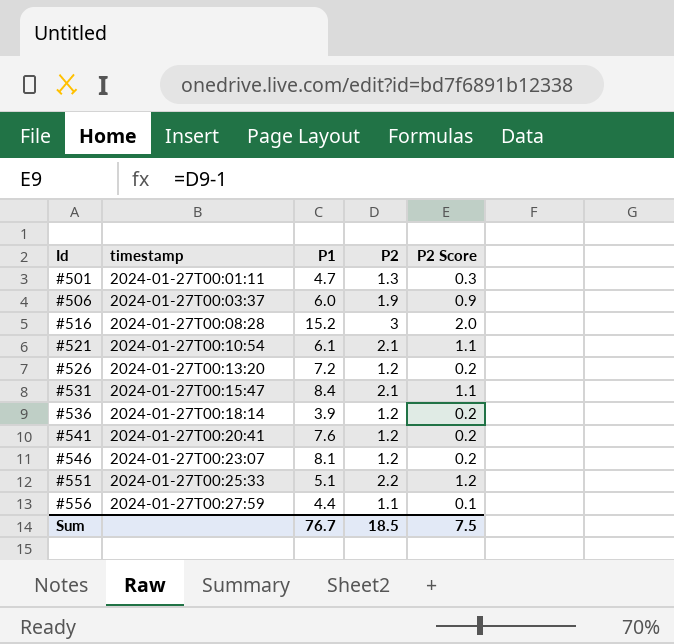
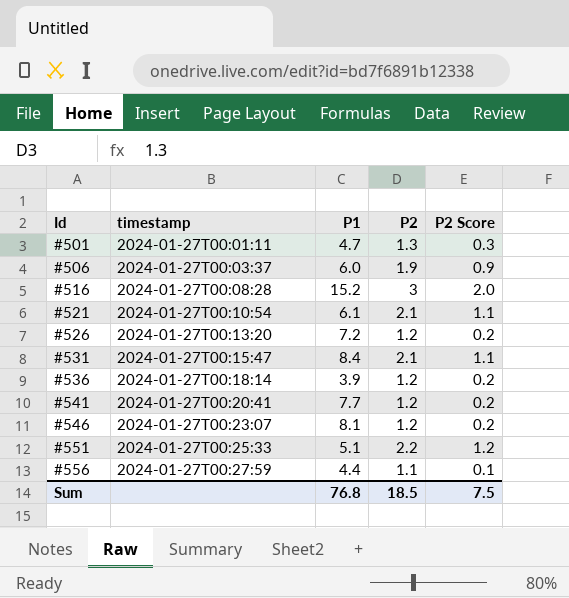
#541 | P1: 7.6 -> 7.7
Sum | P1: 76.7 -> 76.8

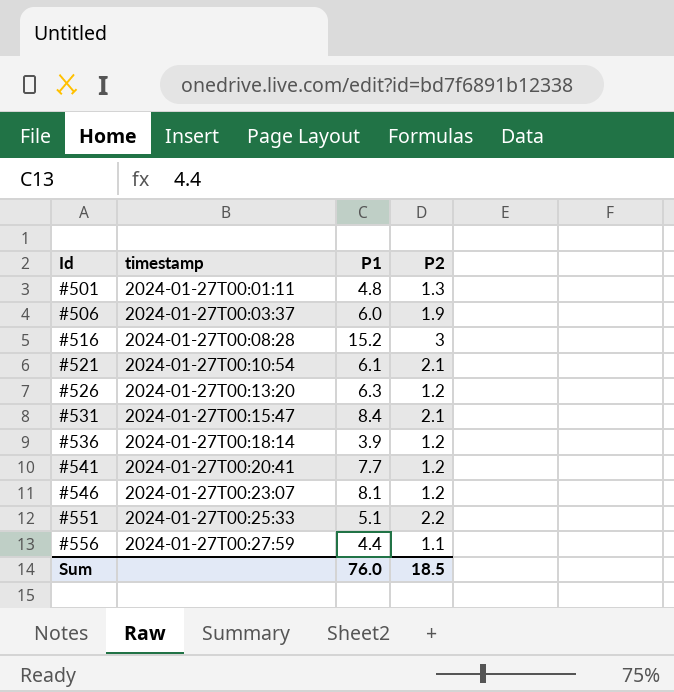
column P2 Score | formula: [P2] - 1 -> none
#501 | P1: 4.7 -> 4.8
#526 | P1: 7.2 -> 6.3
Sum | P1: 76.8 -> 76.0

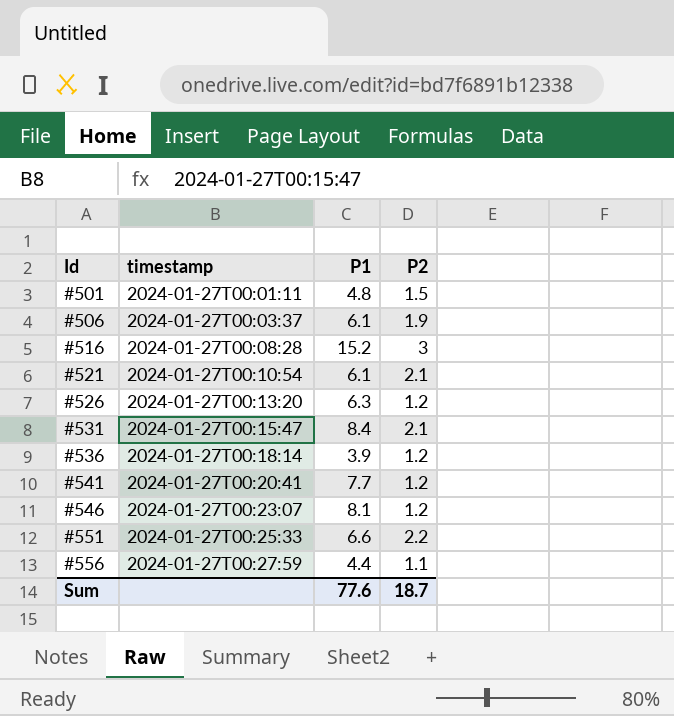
#501 | P2: 1.3 -> 1.5
#506 | P1: 6.0 -> 6.1
#551 | P1: 5.1 -> 6.6
Sum | P1: 76.0 -> 77.6
Sum | P2: 18.5 -> 18.7

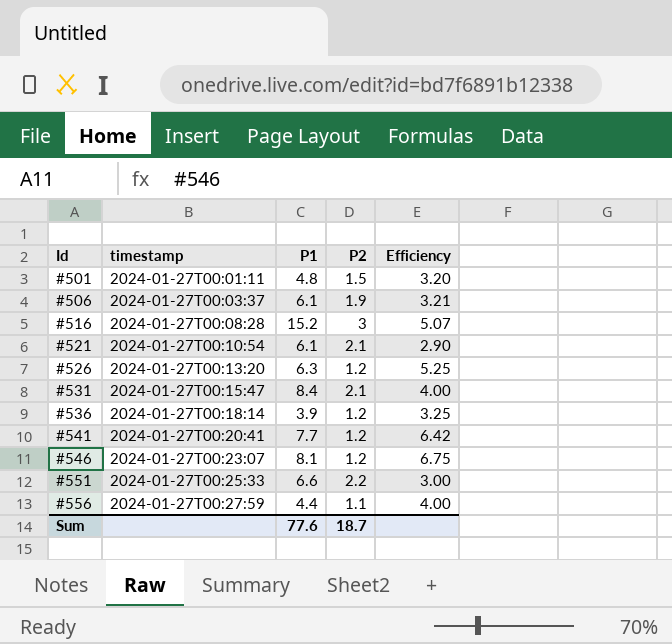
column Efficiency | formula: none -> [P1] / [P2]

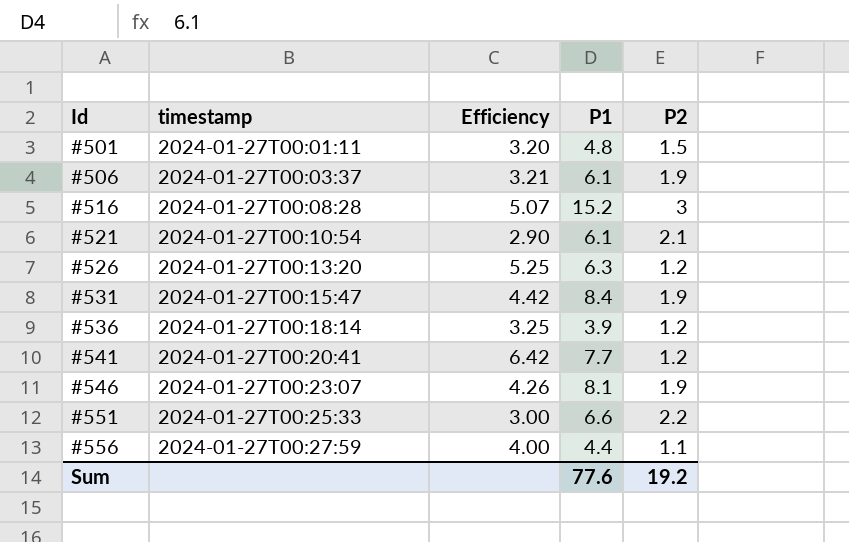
column Efficiency | position: 5 -> 3
#531 | Efficiency: 4.00 -> 4.42
#531 | P2: 2.1 -> 1.9
#546 | Efficiency: 6.75 -> 4.26
#546 | P2: 1.2 -> 1.9
Sum | P2: 18.7 -> 19.2

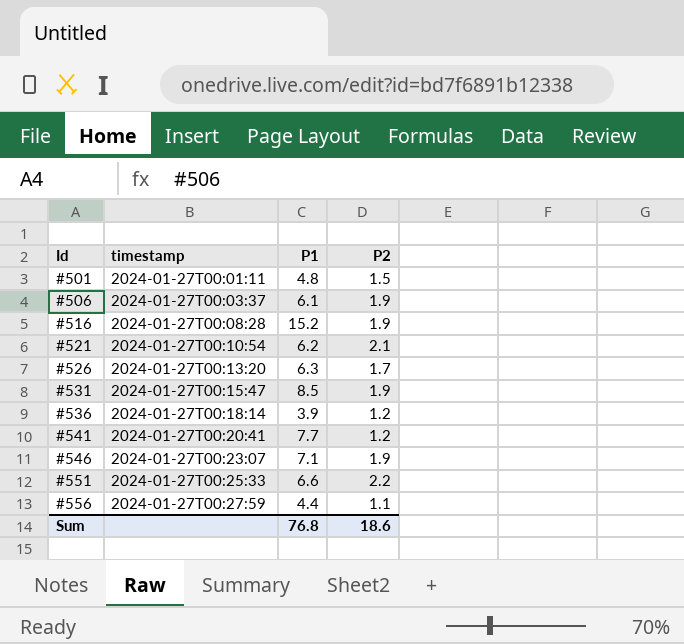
column Efficiency | formula: [P1] / [P2] -> none
#516 | P2: 3 -> 1.9
#521 | P1: 6.1 -> 6.2
#526 | P2: 1.2 -> 1.7
#531 | P1: 8.4 -> 8.5
#546 | P1: 8.1 -> 7.1
Sum | P1: 77.6 -> 76.8
Sum | P2: 19.2 -> 18.6

